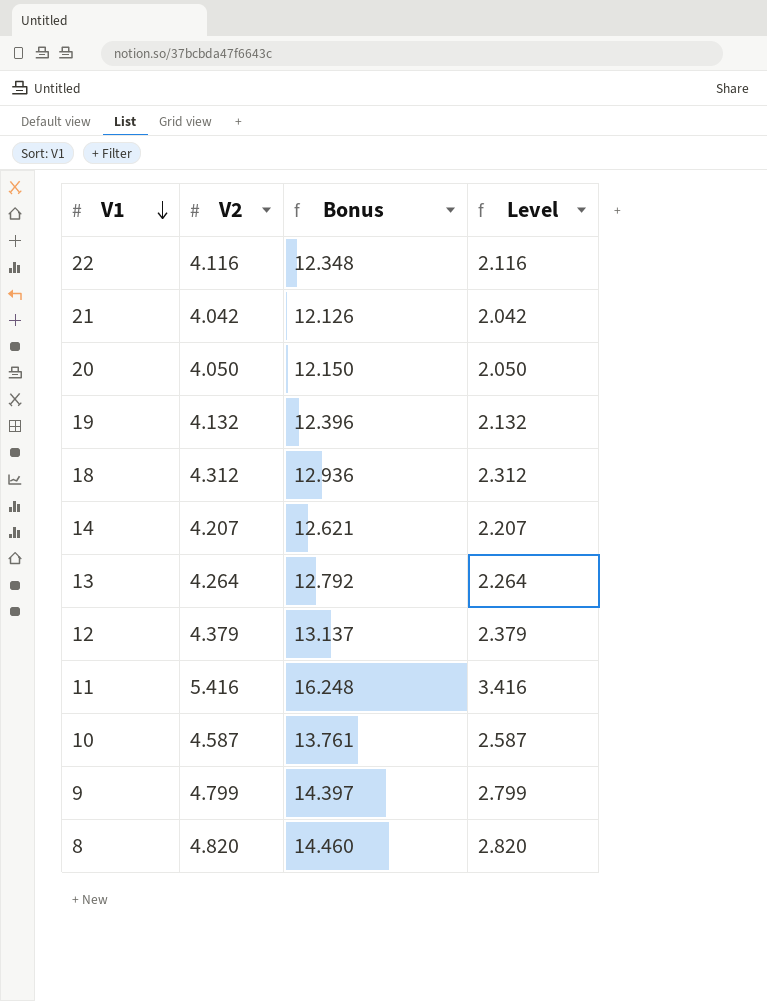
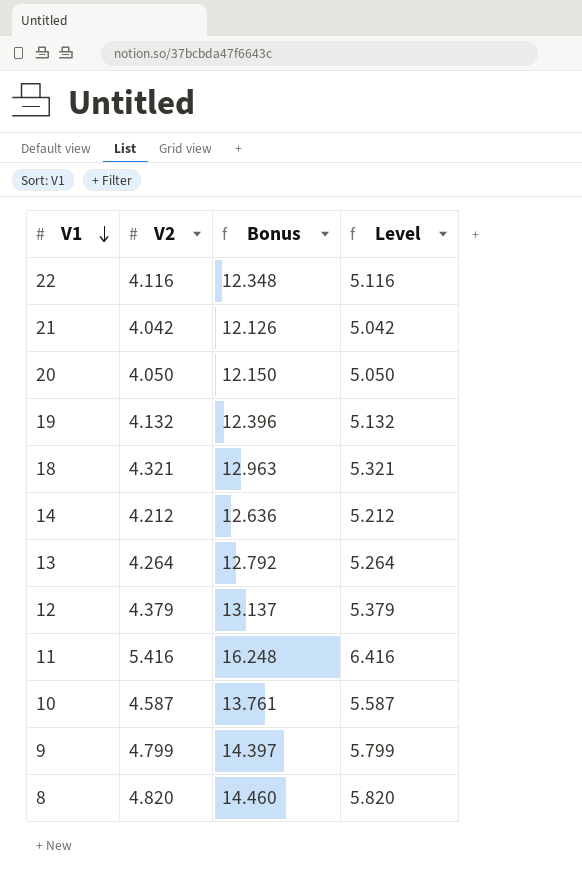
column Level | formula: [V2] - 2 -> [V2] + 1
18 | V2: 4.312 -> 4.321
18 | Bonus: 12.936 -> 12.963
14 | V2: 4.207 -> 4.212
14 | Bonus: 12.621 -> 12.636

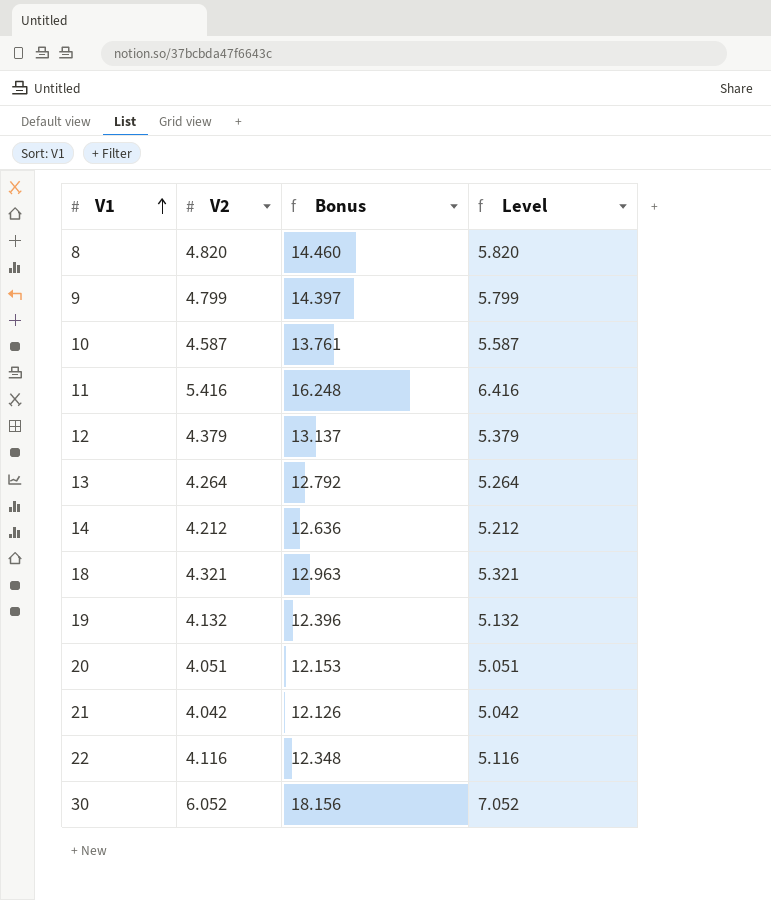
row order: V1 descending -> V1 ascending
20 | V2: 4.050 -> 4.051
20 | Bonus: 12.150 -> 12.153
20 | Level: 5.050 -> 5.051
row 30: none -> 6.052 | 18.156 | 7.052

